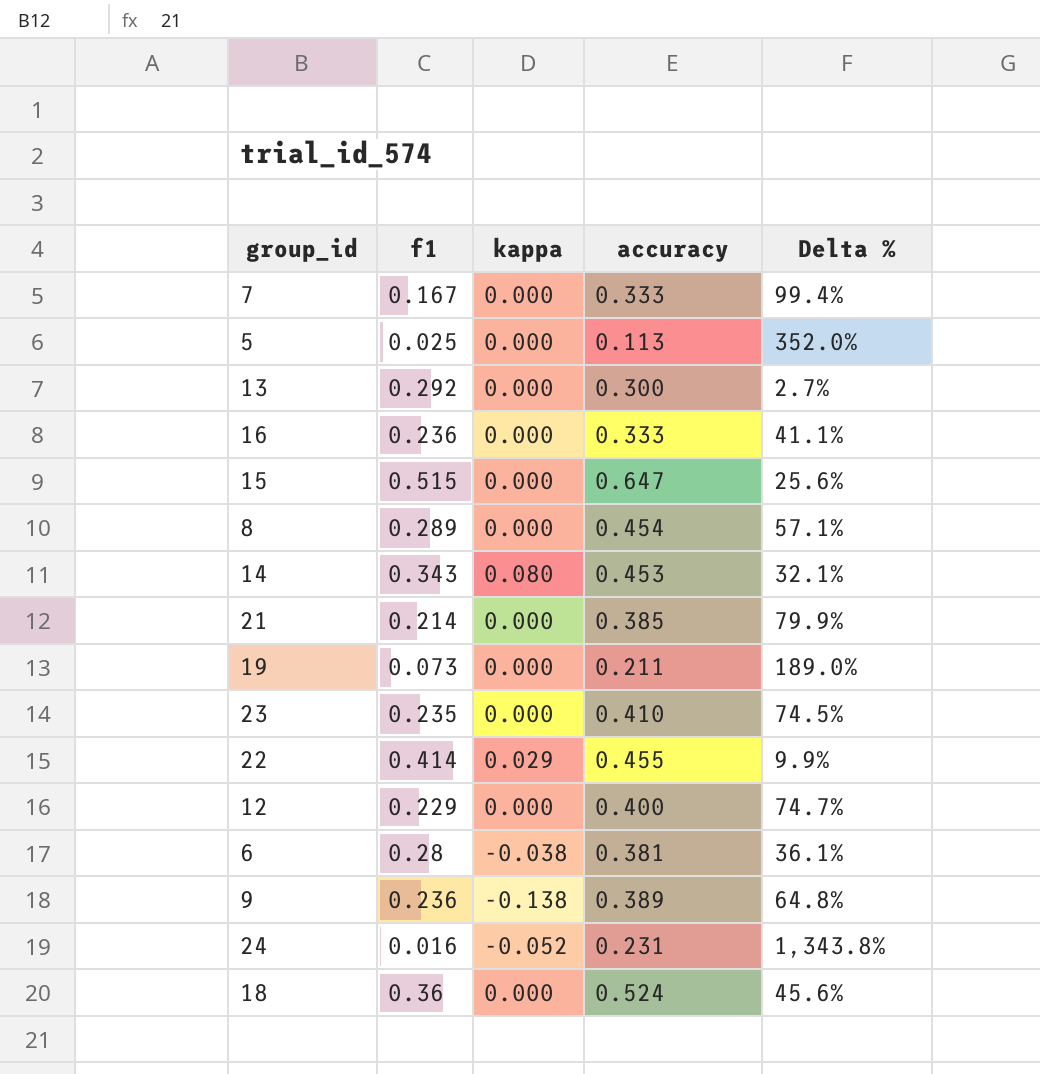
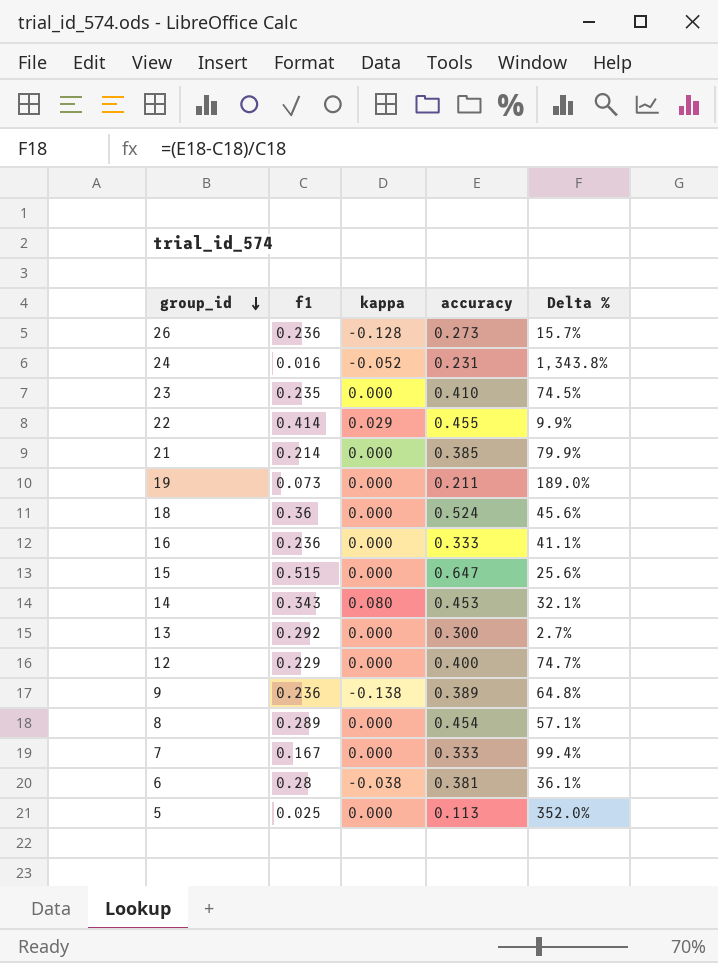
row order: none -> group_id descending
row 26: none -> 0.236 | -0.128 | 0.273 | 15.7%

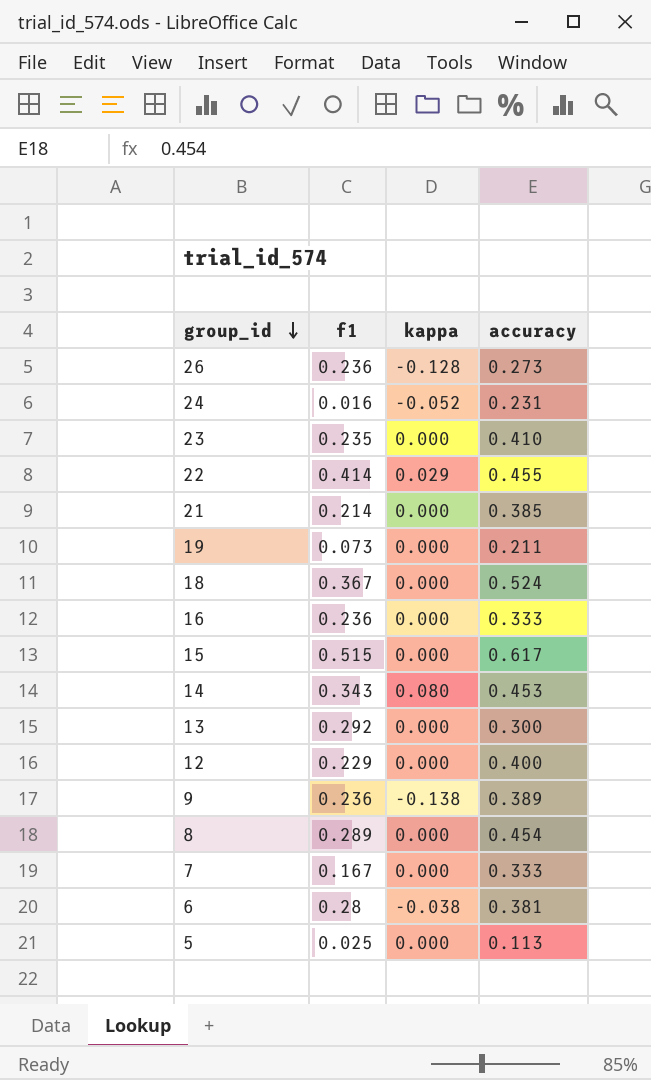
column Delta % | formula: ([accuracy] - [f1]) / [f1] -> none
18 | f1: 0.36 -> 0.367
15 | accuracy: 0.647 -> 0.617

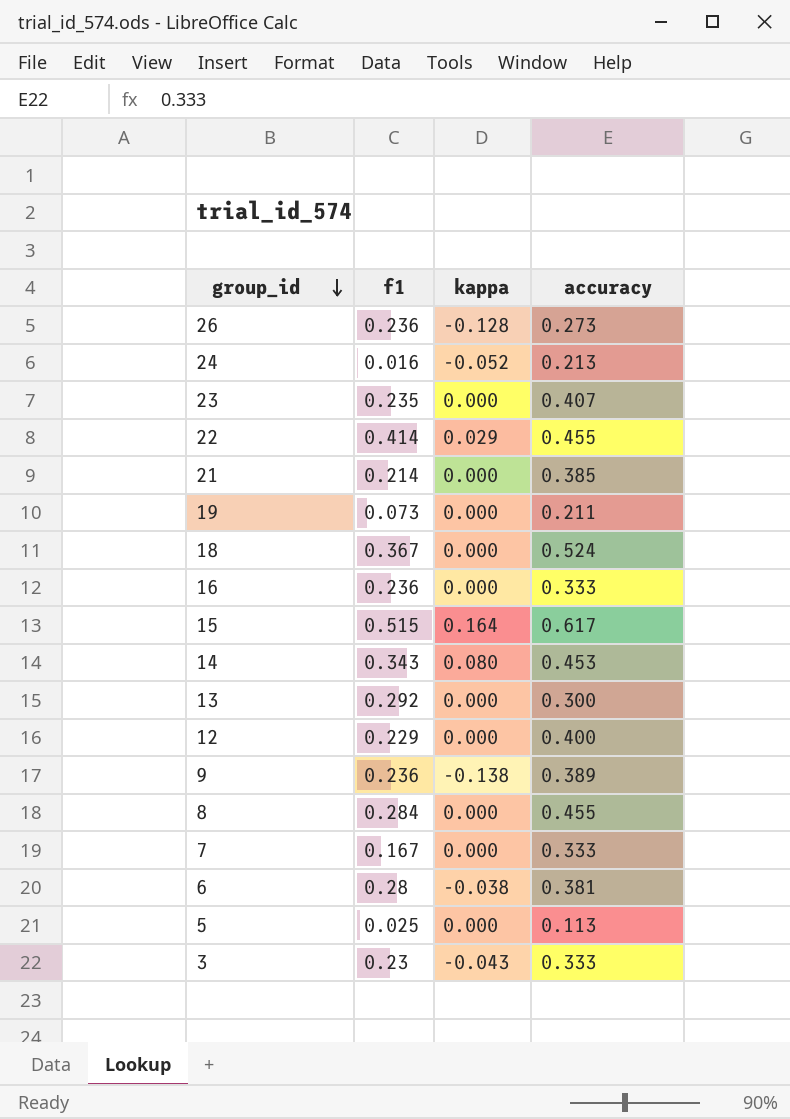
24 | accuracy: 0.231 -> 0.213
23 | accuracy: 0.410 -> 0.407
15 | kappa: 0.000 -> 0.164
8 | f1: 0.289 -> 0.284
8 | accuracy: 0.454 -> 0.455
row 3: none -> 0.23 | -0.043 | 0.333

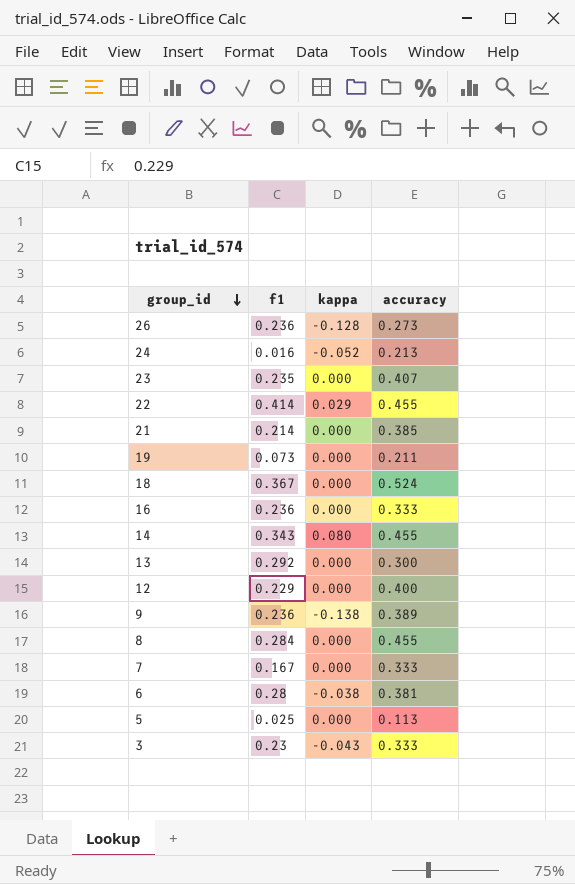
row 15: 0.515 | 0.164 | 0.617 -> none
14 | accuracy: 0.453 -> 0.455

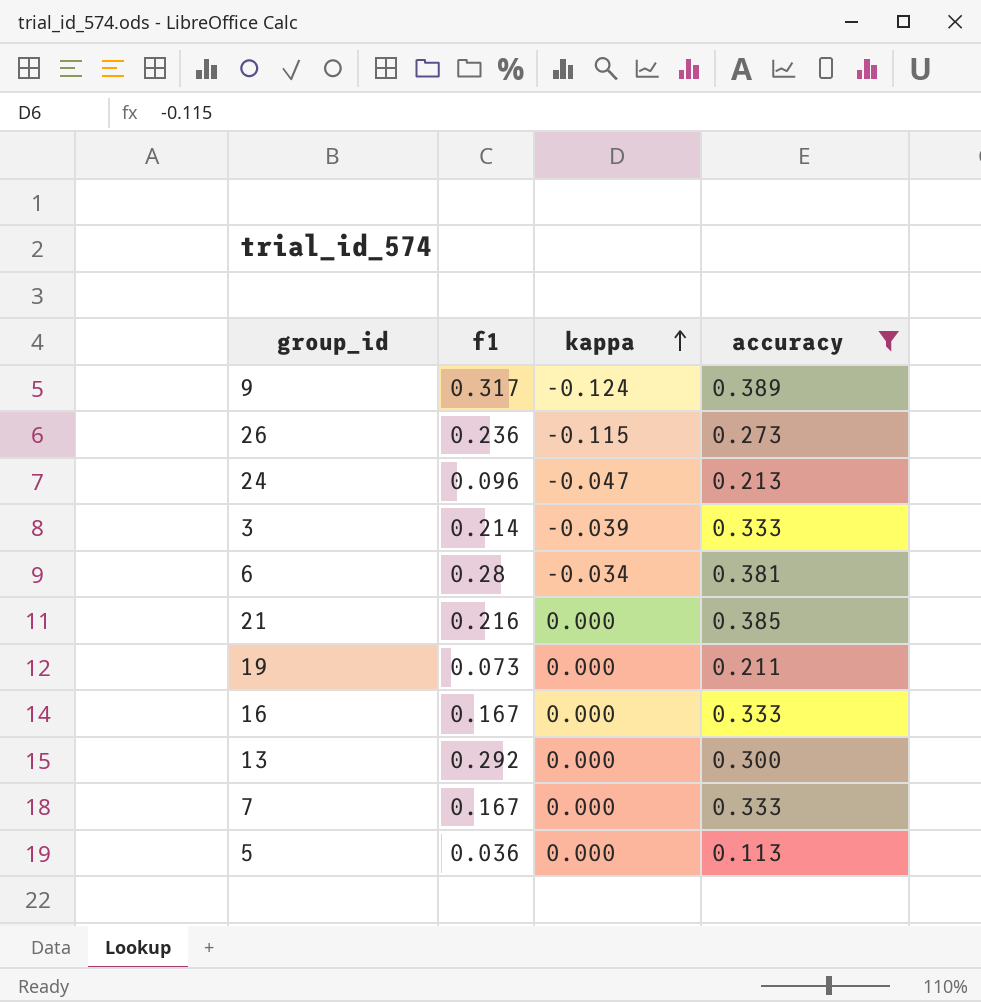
filter: none -> accuracy <= 0.389
row order: group_id descending -> kappa ascending
9 | f1: 0.236 -> 0.317
9 | kappa: -0.138 -> -0.124
26 | kappa: -0.128 -> -0.115
24 | f1: 0.016 -> 0.096
24 | kappa: -0.052 -> -0.047
3 | f1: 0.23 -> 0.214
3 | kappa: -0.043 -> -0.039
6 | kappa: -0.038 -> -0.034
21 | f1: 0.214 -> 0.216
16 | f1: 0.236 -> 0.167
5 | f1: 0.025 -> 0.036

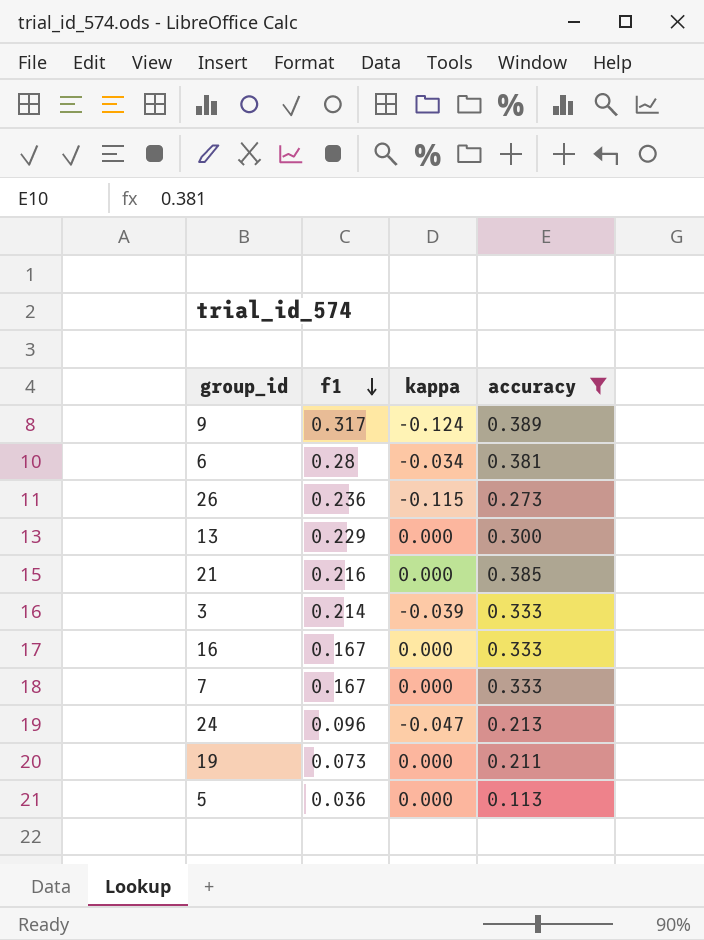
row order: kappa ascending -> f1 descending
13 | f1: 0.292 -> 0.229

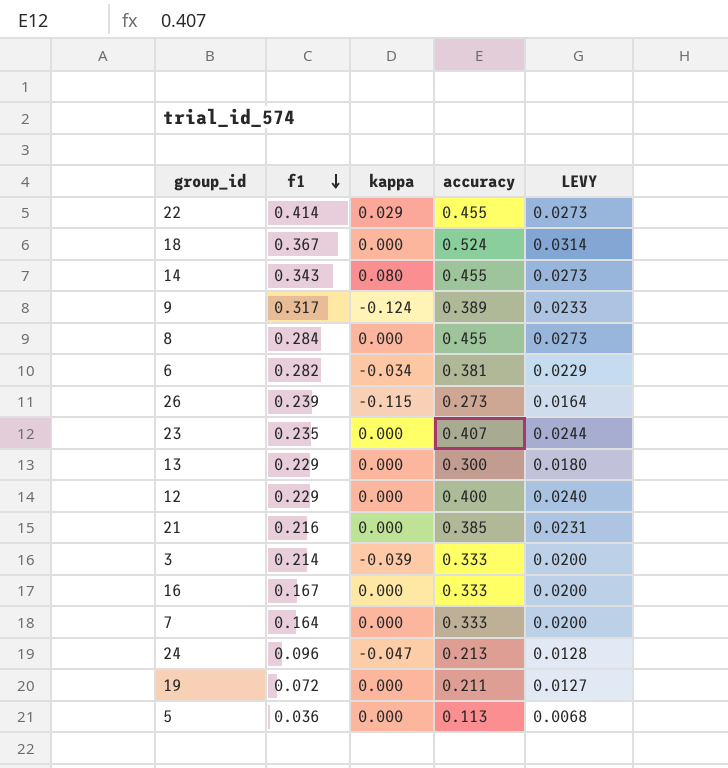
filter: accuracy <= 0.389 -> none
column LEVY | formula: none -> [accuracy] * 0.06
6 | f1: 0.28 -> 0.282
26 | f1: 0.236 -> 0.239
7 | f1: 0.167 -> 0.164
19 | f1: 0.073 -> 0.072

